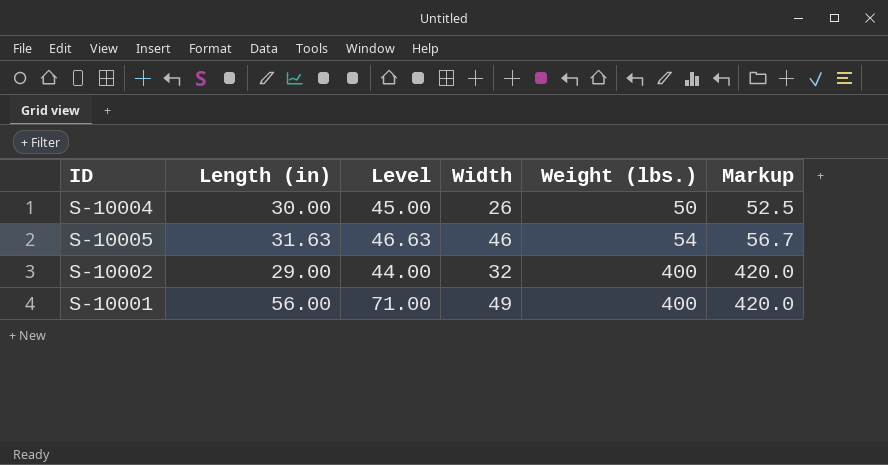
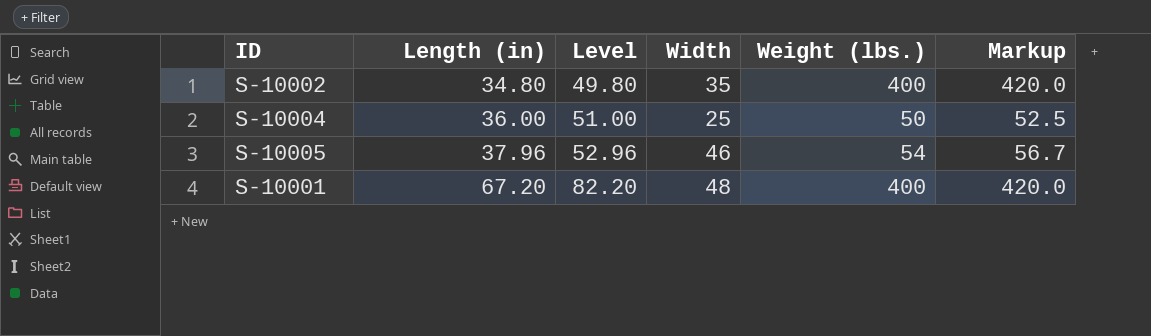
row order: Weight (lbs.) ascending -> Length (in) ascending
S-10002 | Length (in): 29.00 -> 34.80
S-10002 | Level: 44.00 -> 49.80
S-10002 | Width: 32 -> 35
S-10004 | Length (in): 30.00 -> 36.00
S-10004 | Level: 45.00 -> 51.00
S-10004 | Width: 26 -> 25
S-10005 | Length (in): 31.63 -> 37.96
S-10005 | Level: 46.63 -> 52.96
S-10001 | Length (in): 56.00 -> 67.20
S-10001 | Level: 71.00 -> 82.20
S-10001 | Width: 49 -> 48

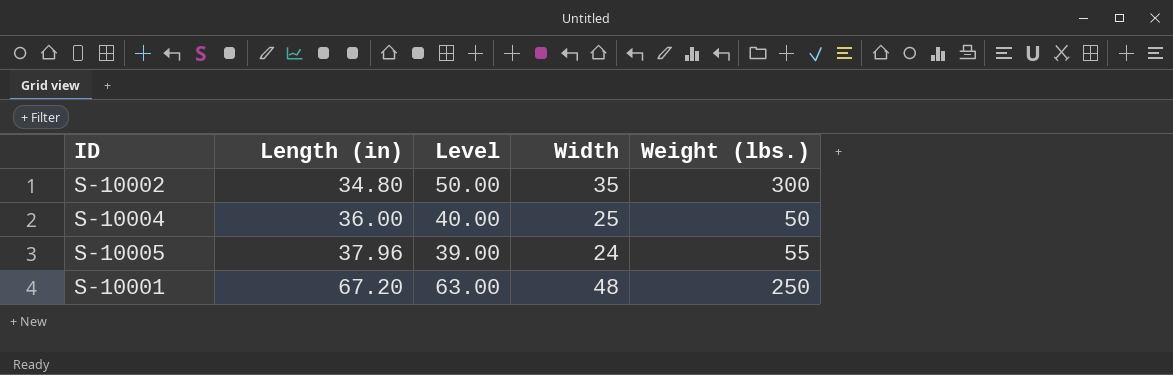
column Markup | formula: [Weight (lbs.)] * 1.05 -> none
column Level | formula: [Length (in)] + 15 -> [Width] + 15
S-10002 | Weight (lbs.): 400 -> 300
S-10005 | Width: 46 -> 24
S-10005 | Weight (lbs.): 54 -> 55
S-10001 | Weight (lbs.): 400 -> 250

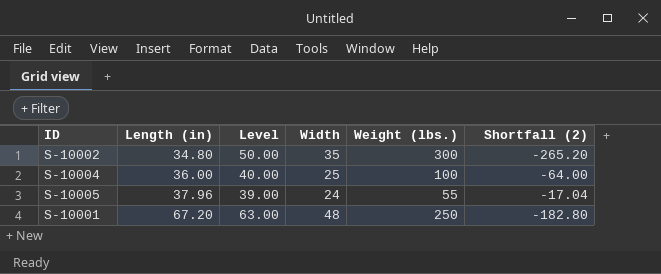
column Shortfall (2) | formula: none -> [Length (in)] - [Weight (lbs.)]
S-10004 | Weight (lbs.): 50 -> 100

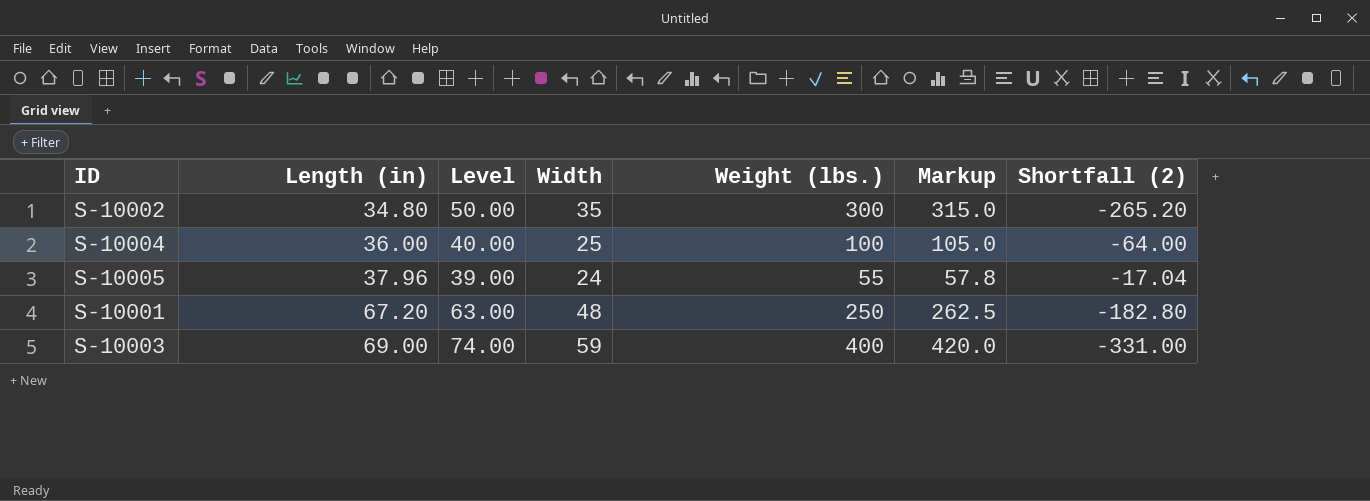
column Markup | formula: none -> [Weight (lbs.)] * 1.05
row S-10003: none -> 69.00 | 74.00 | 59 | 400 | 420.0 | -331.00

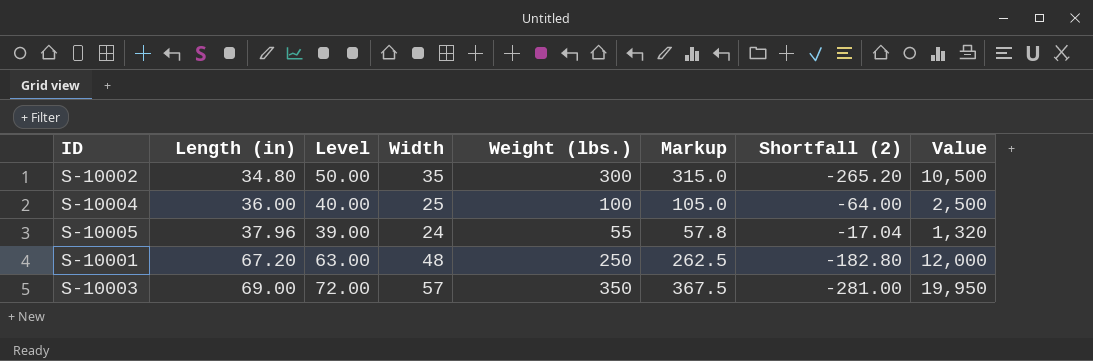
column Value | formula: none -> [Width] * [Weight (lbs.)]
S-10003 | Level: 74.00 -> 72.00
S-10003 | Width: 59 -> 57
S-10003 | Weight (lbs.): 400 -> 350
S-10003 | Markup: 420.0 -> 367.5
S-10003 | Shortfall (2): -331.00 -> -281.00

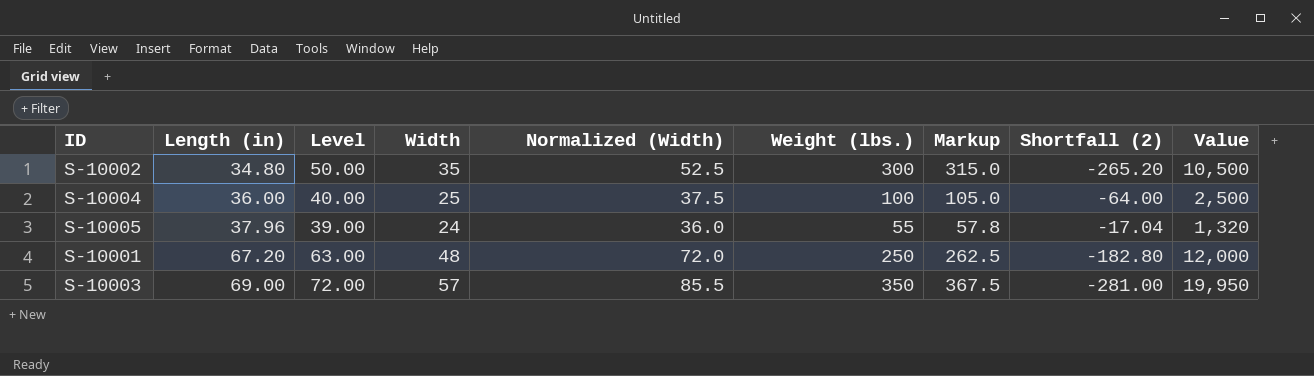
column Normalized (Width) | formula: none -> [Width] * 1.5

